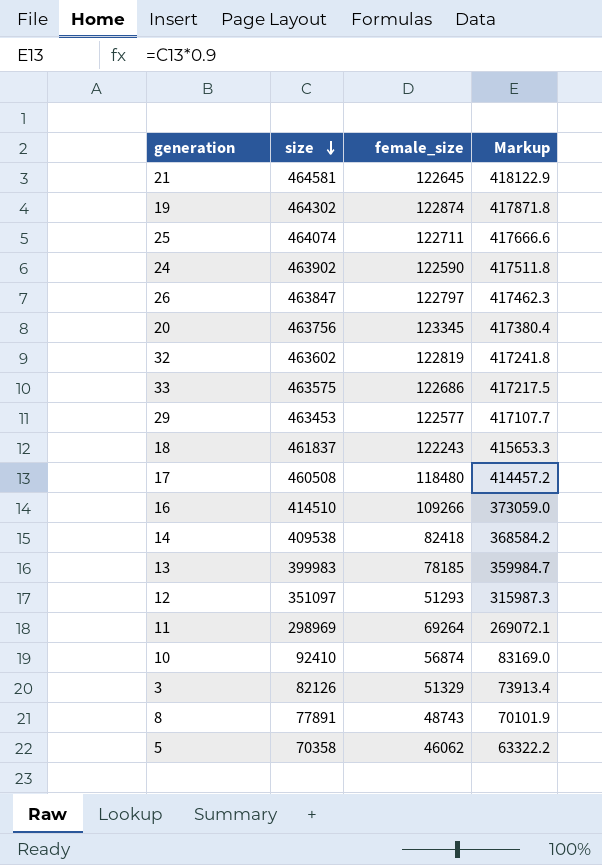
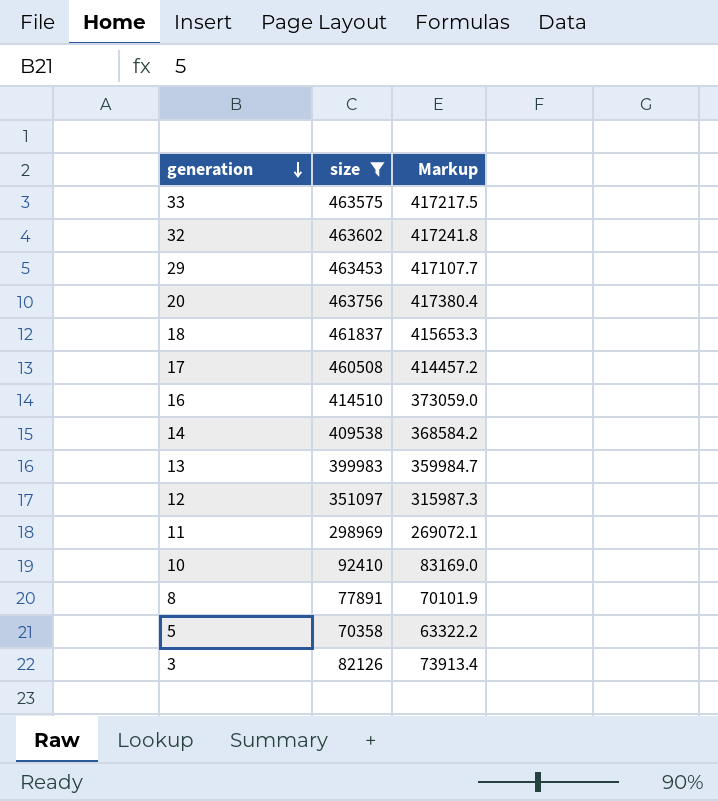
filter: none -> size <= 463756
row order: size descending -> generation descending
column female_size | position: 3 -> none

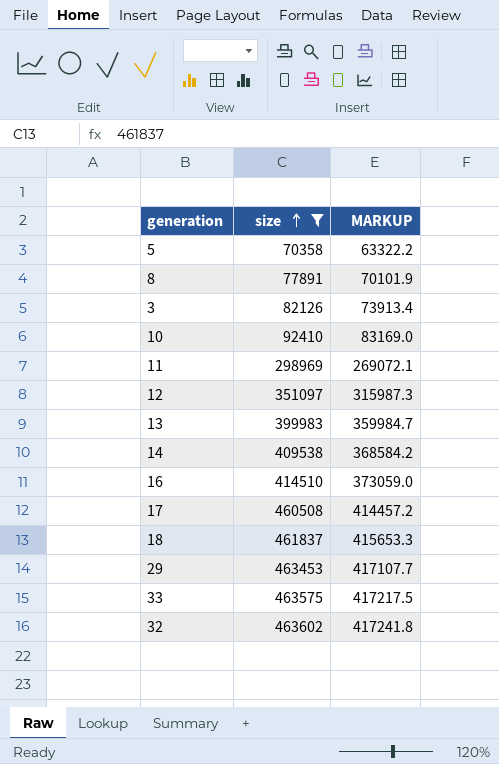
row order: generation descending -> size ascending
column name: Markup -> MARKUP
row 20: 463756 | 417380.4 -> none

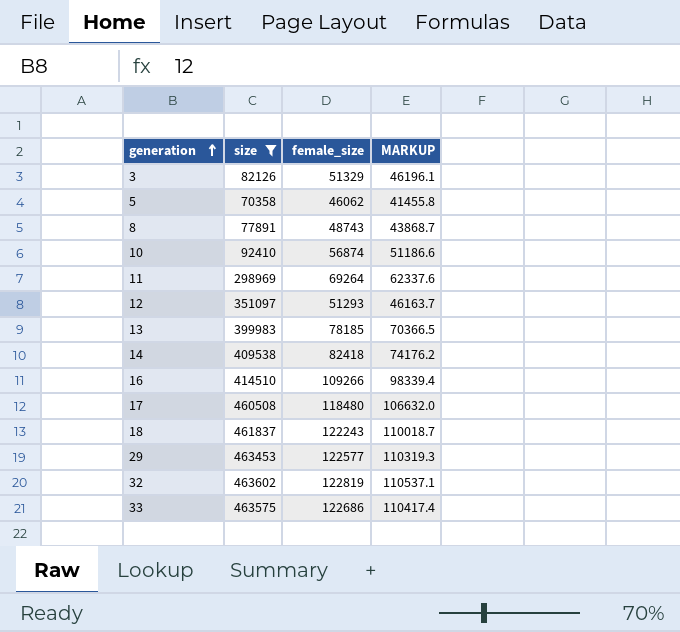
row order: size ascending -> generation ascending
column female_size | position: none -> 3
column MARKUP | formula: [size] * 0.9 -> [female_size] * 0.9

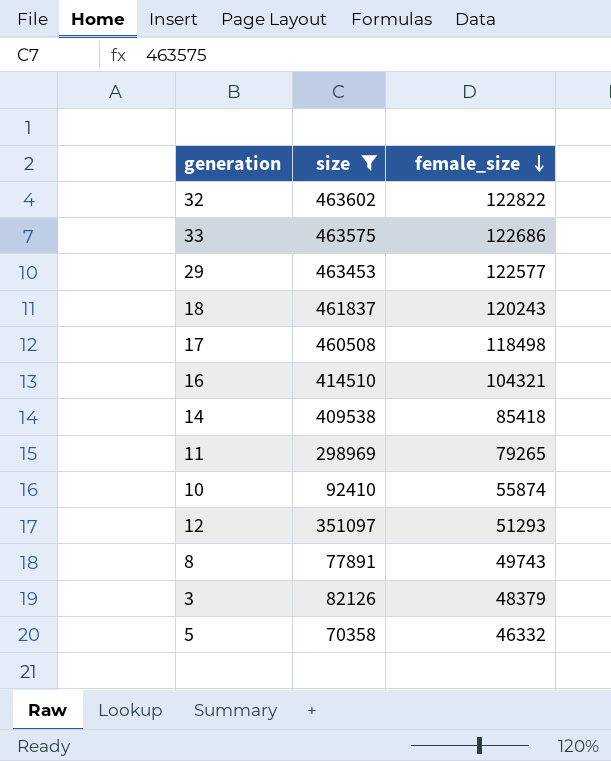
row order: generation ascending -> female_size descending
column MARKUP | formula: [female_size] * 0.9 -> none
row 13: 399983 | 78185 | 70366.5 -> none
32 | female_size: 122819 -> 122822
18 | female_size: 122243 -> 120243
17 | female_size: 118480 -> 118498
16 | female_size: 109266 -> 104321
14 | female_size: 82418 -> 85418
11 | female_size: 69264 -> 79265
10 | female_size: 56874 -> 55874
8 | female_size: 48743 -> 49743
3 | female_size: 51329 -> 48379
5 | female_size: 46062 -> 46332

